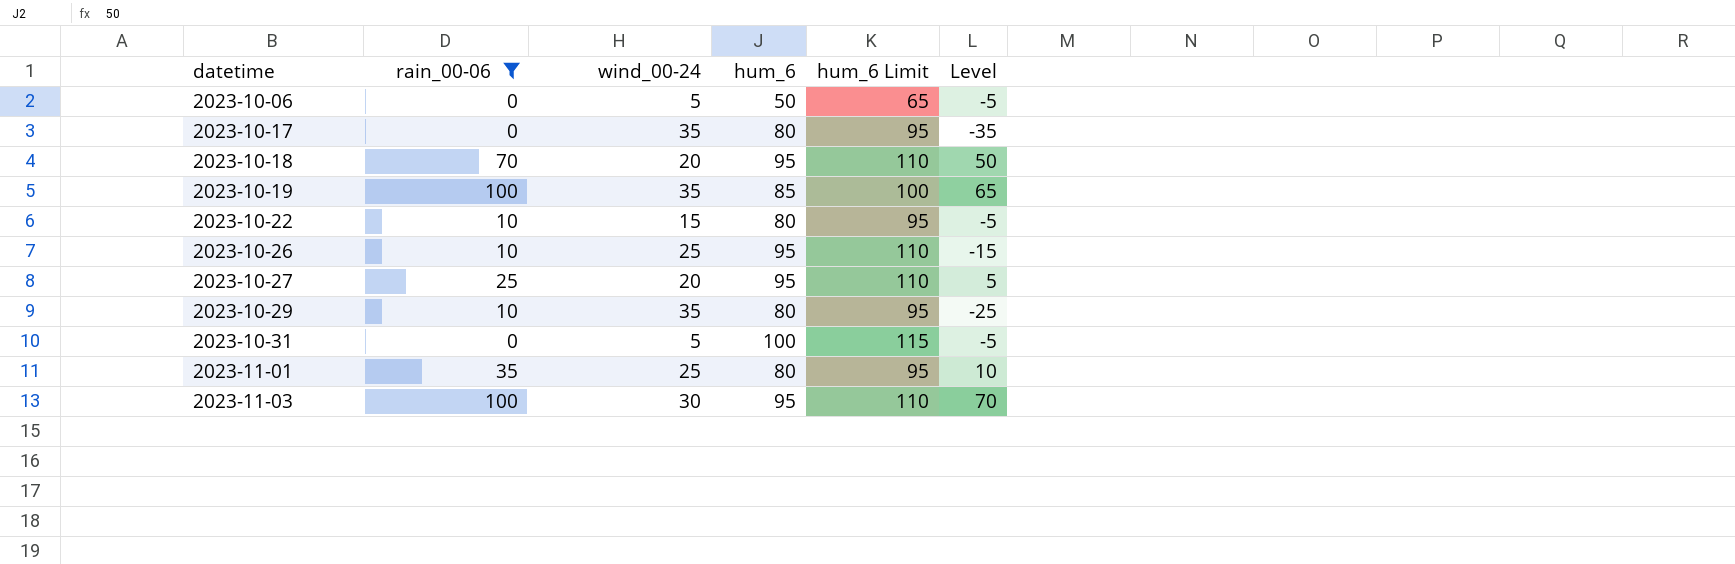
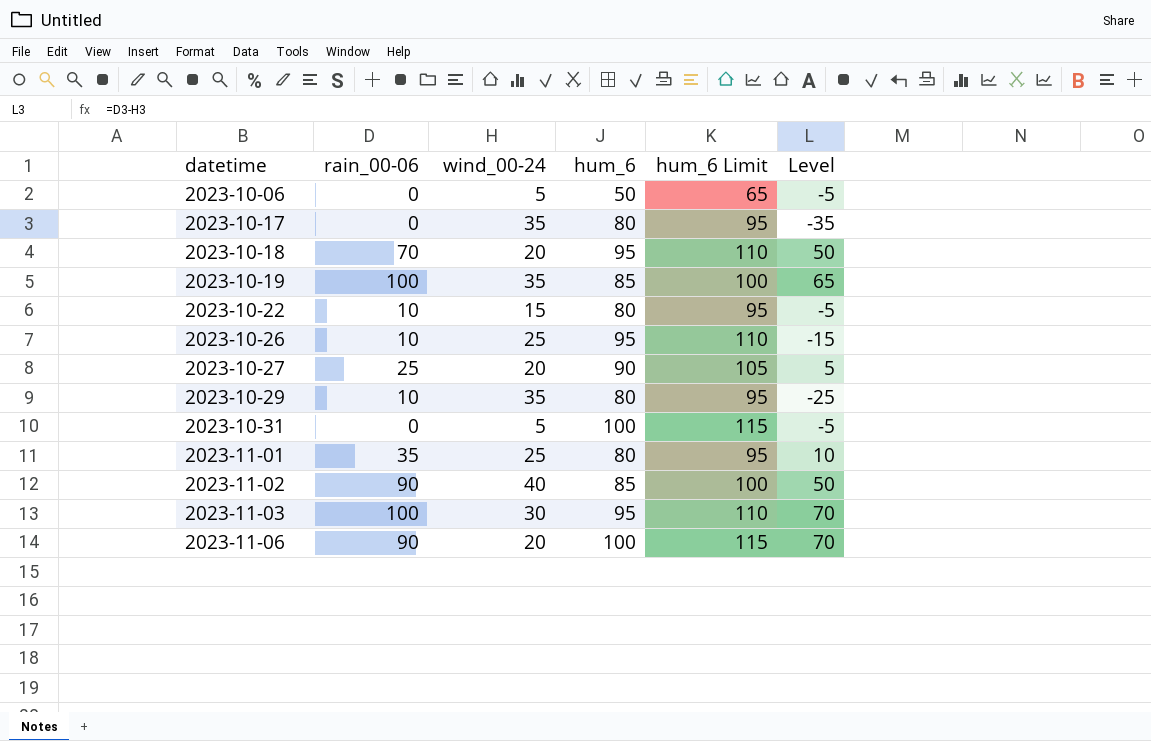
filter: rain_00-06 != 90 -> none
2023-10-27 | hum_6: 95 -> 90
2023-10-27 | hum_6 Limit: 110 -> 105

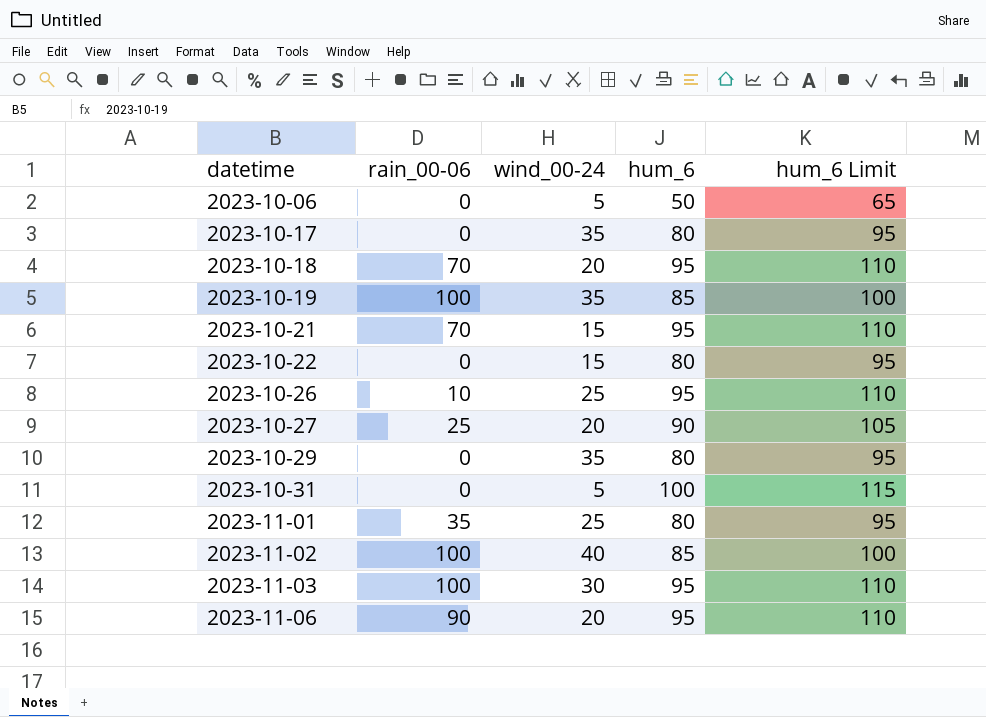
column Level | formula: [rain_00-06] - [wind_00-24] -> none
row 2023-10-21: none -> 70 | 15 | 95 | 110
2023-10-22 | rain_00-06: 10 -> 0
2023-10-29 | rain_00-06: 10 -> 0
2023-11-02 | rain_00-06: 90 -> 100
2023-11-06 | hum_6: 100 -> 95
2023-11-06 | hum_6 Limit: 115 -> 110

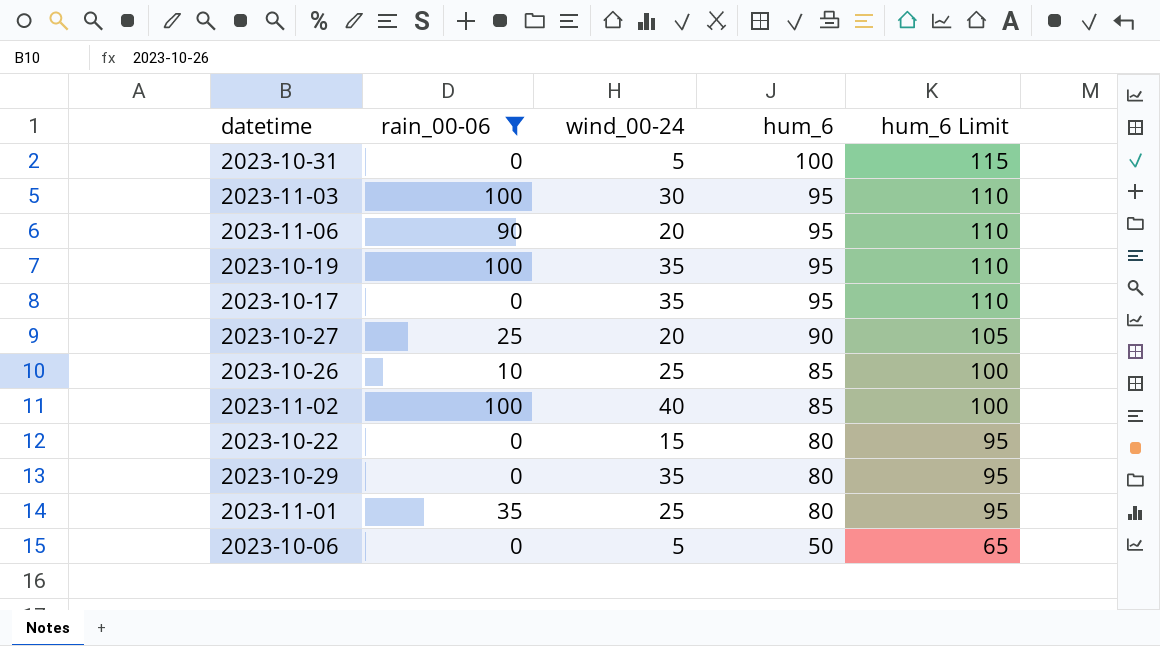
filter: none -> rain_00-06 != 70
row order: datetime ascending -> hum_6 descending
2023-10-19 | hum_6: 85 -> 95
2023-10-19 | hum_6 Limit: 100 -> 110
2023-10-17 | hum_6: 80 -> 95
2023-10-17 | hum_6 Limit: 95 -> 110
2023-10-26 | hum_6: 95 -> 85
2023-10-26 | hum_6 Limit: 110 -> 100

